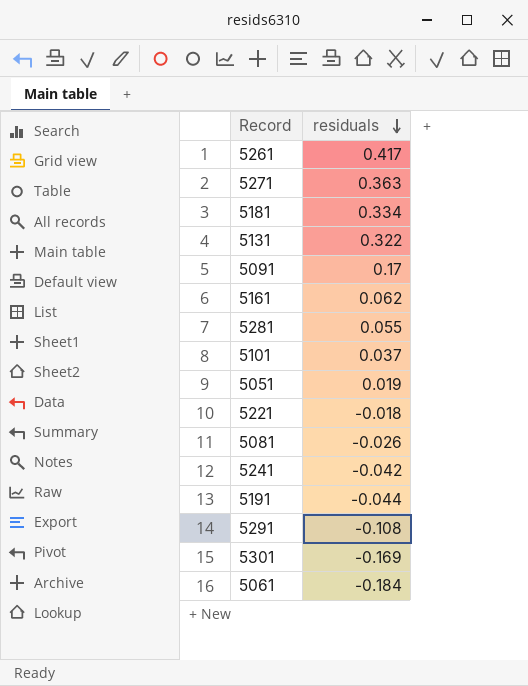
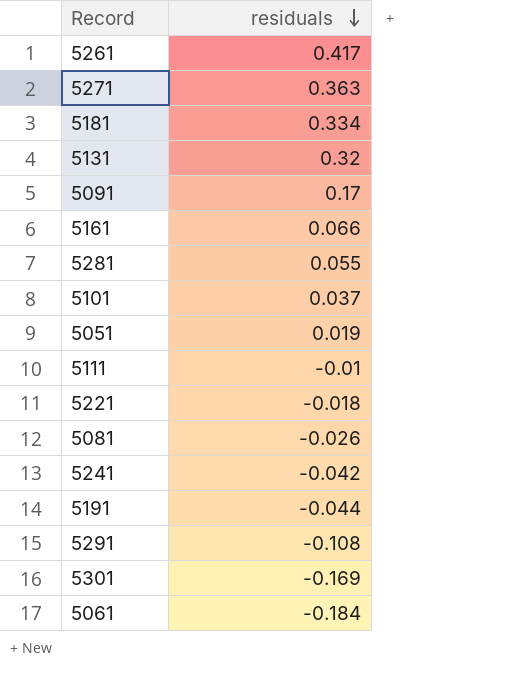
5131 | residuals: 0.322 -> 0.32
5161 | residuals: 0.062 -> 0.066
row 5111: none -> -0.01

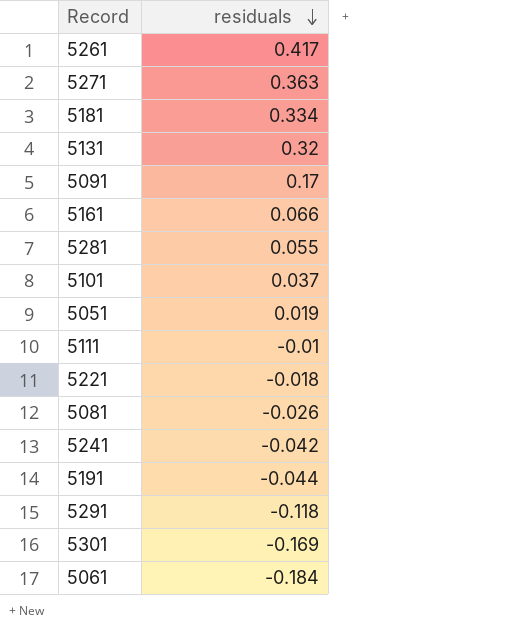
5291 | residuals: -0.108 -> -0.118

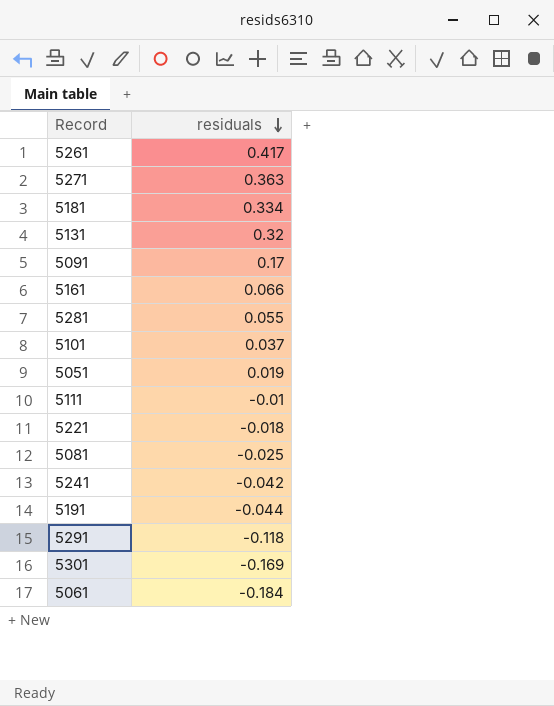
5081 | residuals: -0.026 -> -0.025

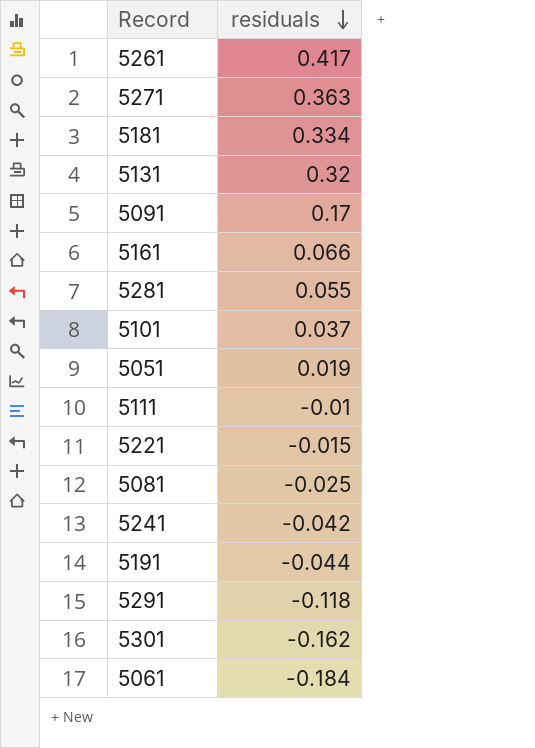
5221 | residuals: -0.018 -> -0.015
5301 | residuals: -0.169 -> -0.162

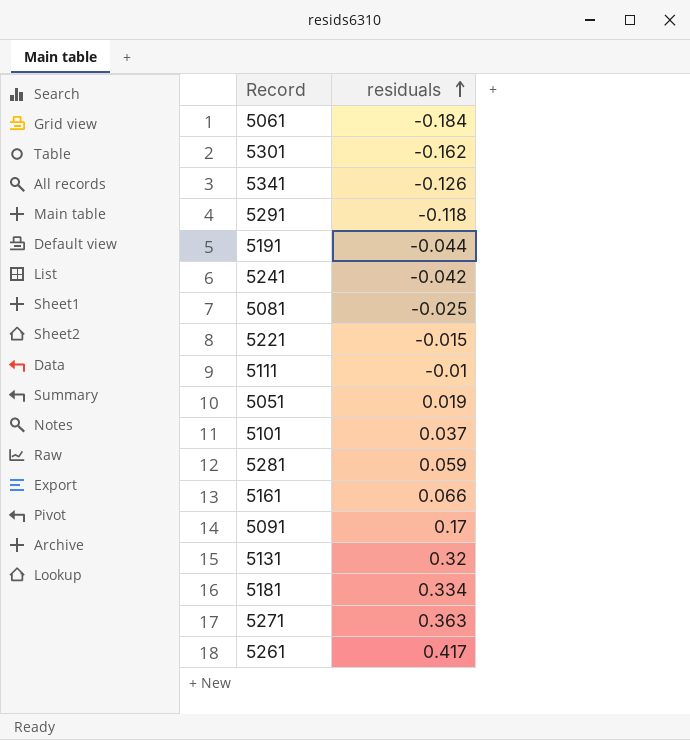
row order: residuals descending -> residuals ascending
row 5341: none -> -0.126
5281 | residuals: 0.055 -> 0.059

